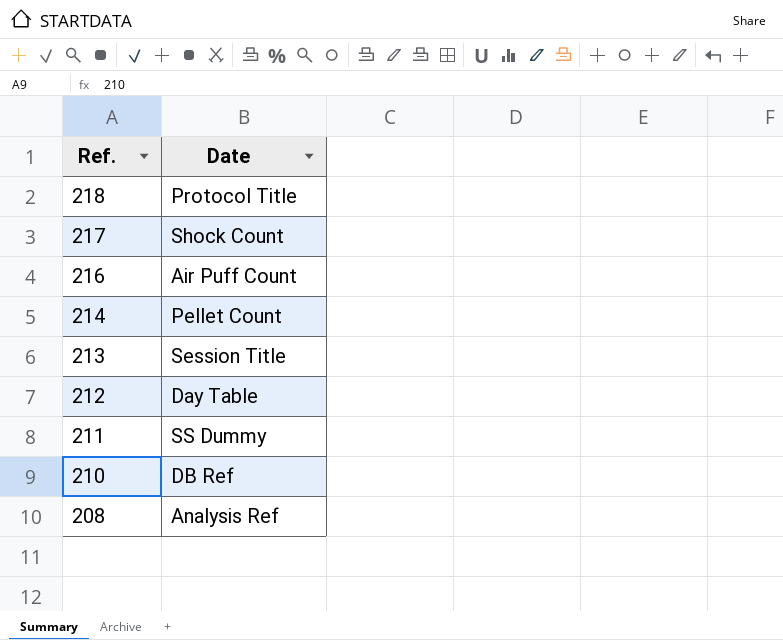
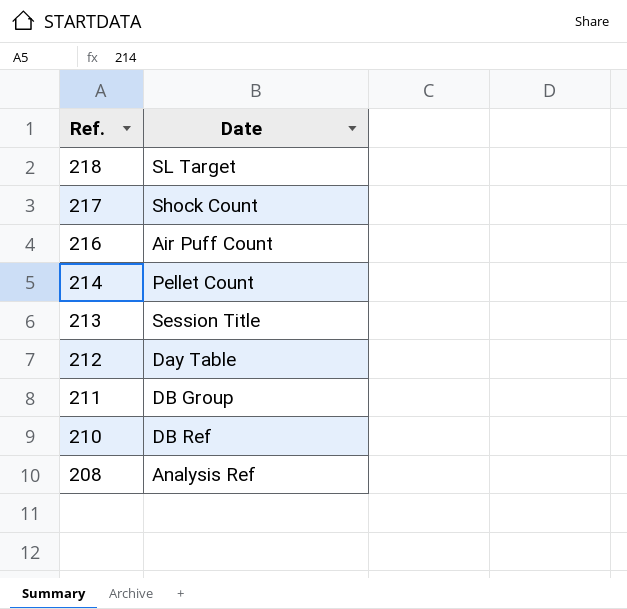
218 | Date: Protocol Title -> SL Target
211 | Date: SS Dummy -> DB Group

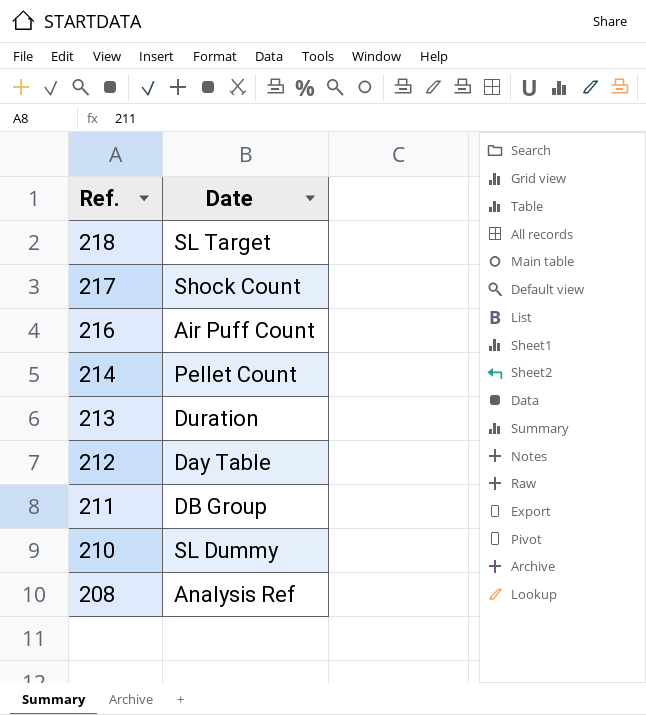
213 | Date: Session Title -> Duration
210 | Date: DB Ref -> SL Dummy

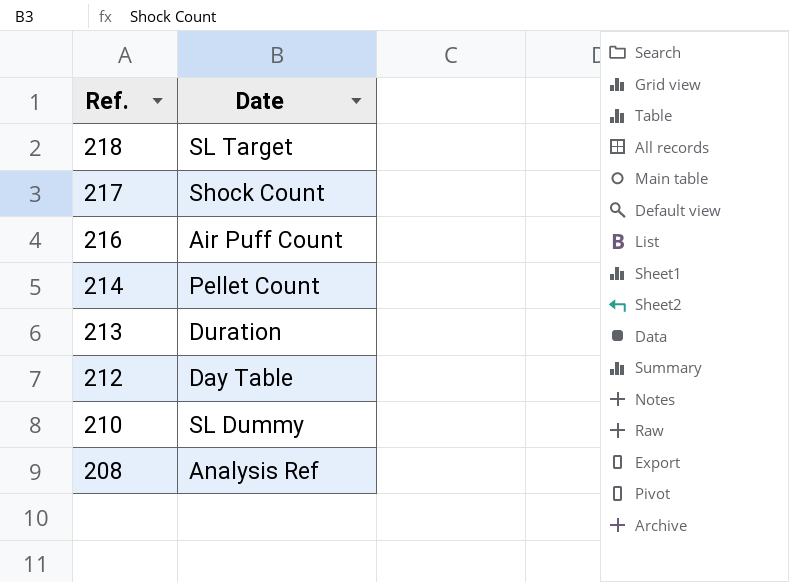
row 211: DB Group -> none

